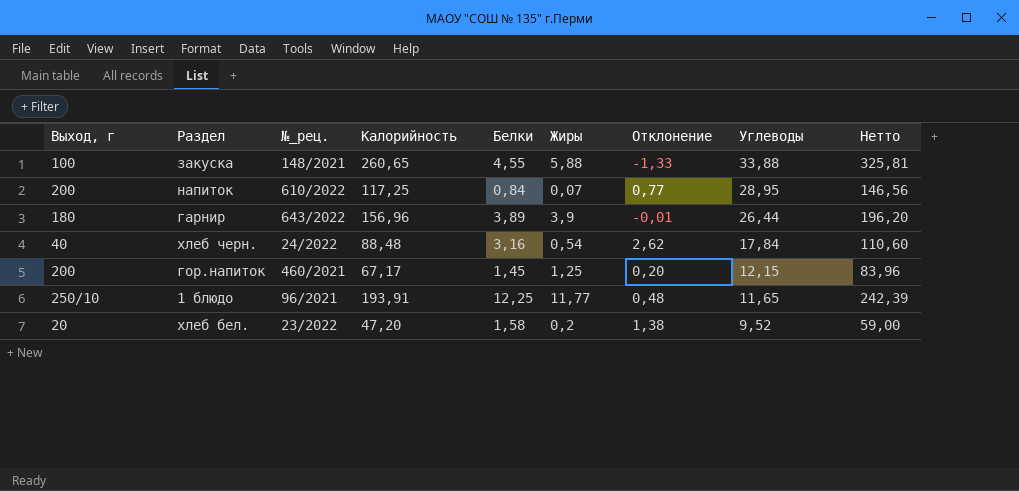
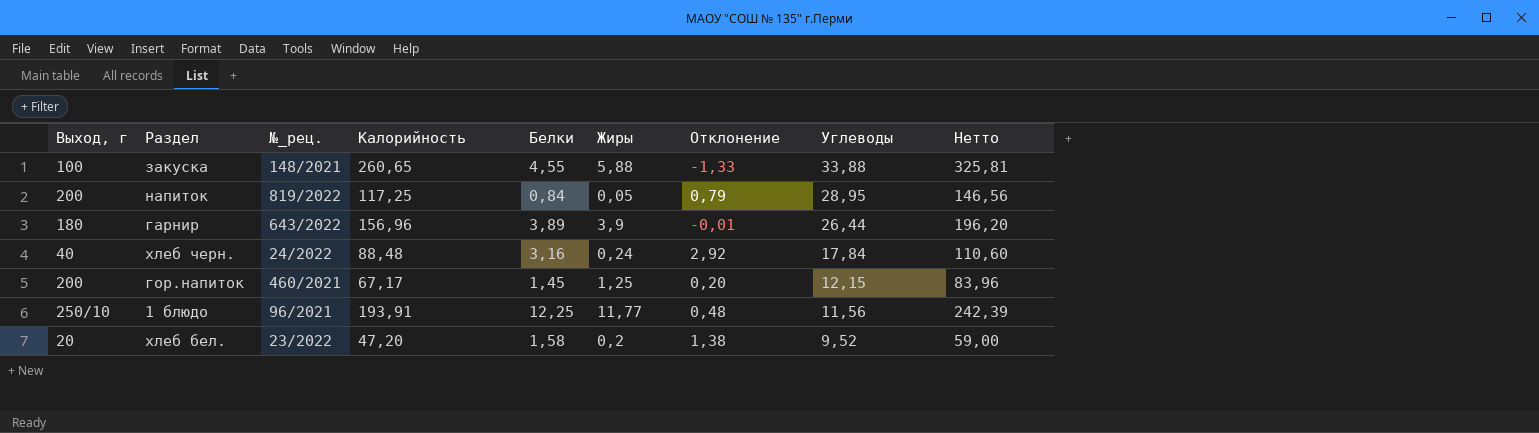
напиток | №_рец.: 610/2022 -> 819/2022
напиток | Жиры: 0,07 -> 0,05
напиток | Отклонение: 0,77 -> 0,79
хлеб черн. | Жиры: 0,54 -> 0,24
хлеб черн. | Отклонение: 2,62 -> 2,92
1 блюдо | Углеводы: 11,65 -> 11,56

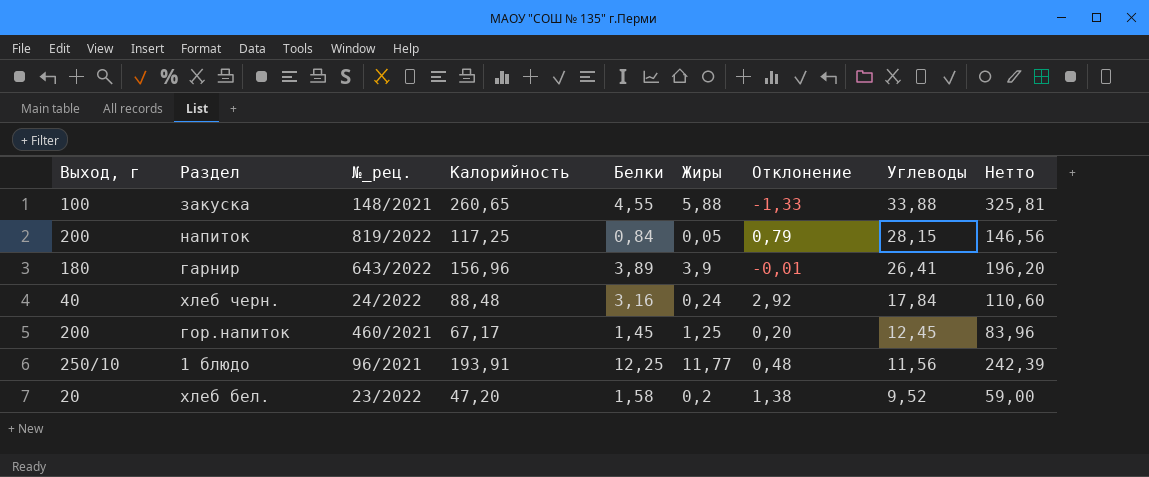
напиток | Углеводы: 28,95 -> 28,15
гарнир | Углеводы: 26,44 -> 26,41
гор.напиток | Углеводы: 12,15 -> 12,45

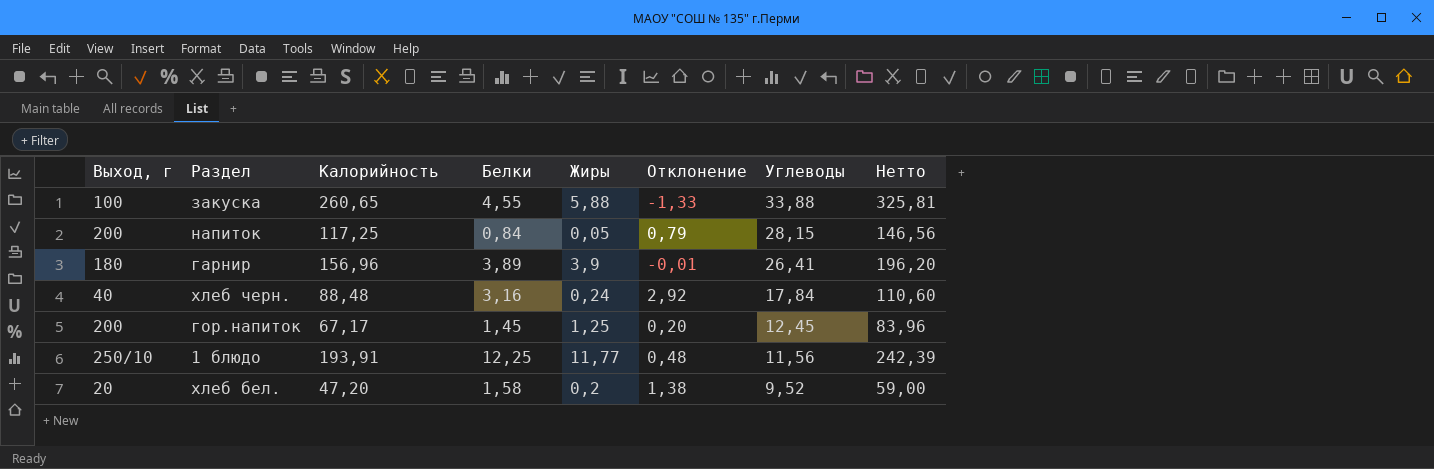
column №_рец. | position: 3 -> none

